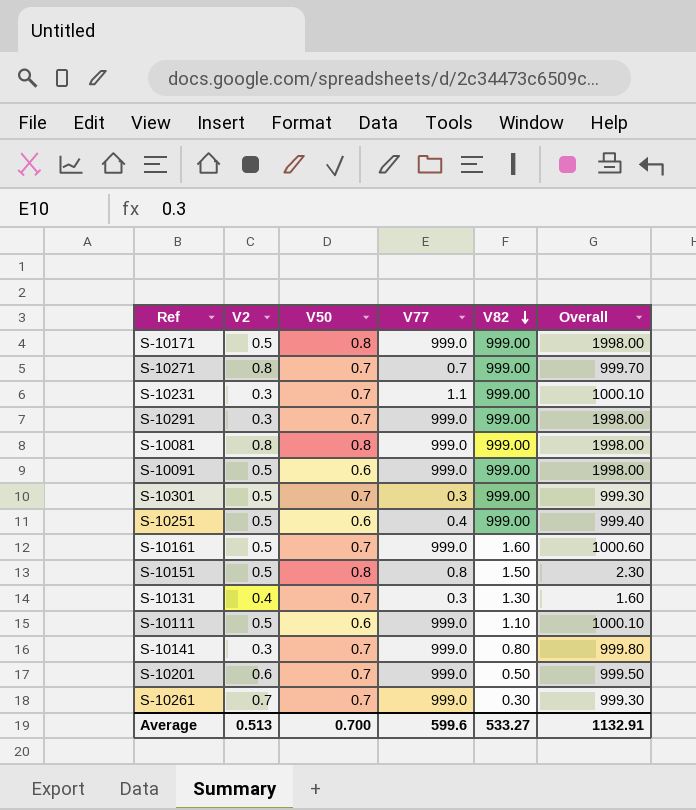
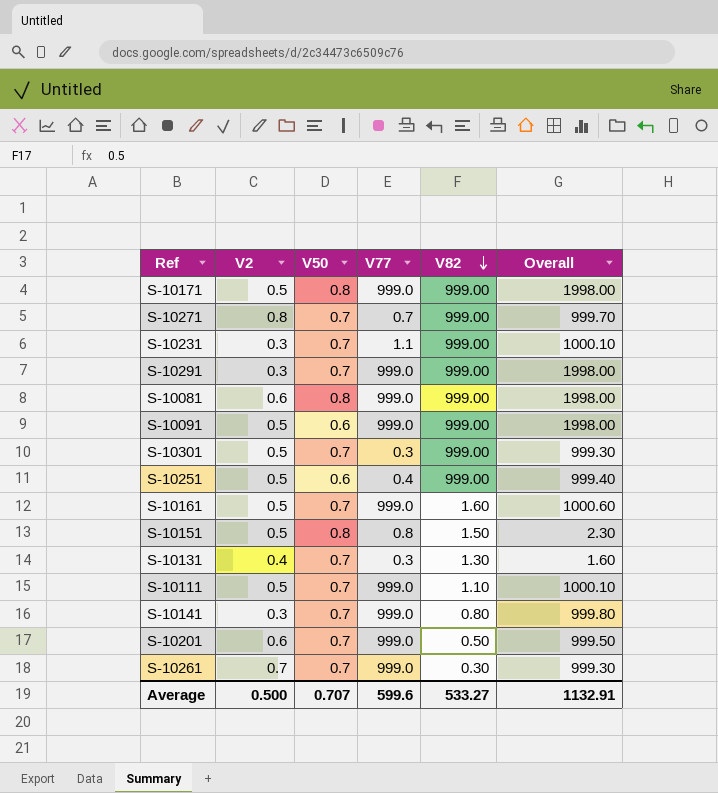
S-10081 | V2: 0.8 -> 0.6
S-10111 | V50: 0.6 -> 0.7
Average | V2: 0.513 -> 0.500
Average | V50: 0.700 -> 0.707

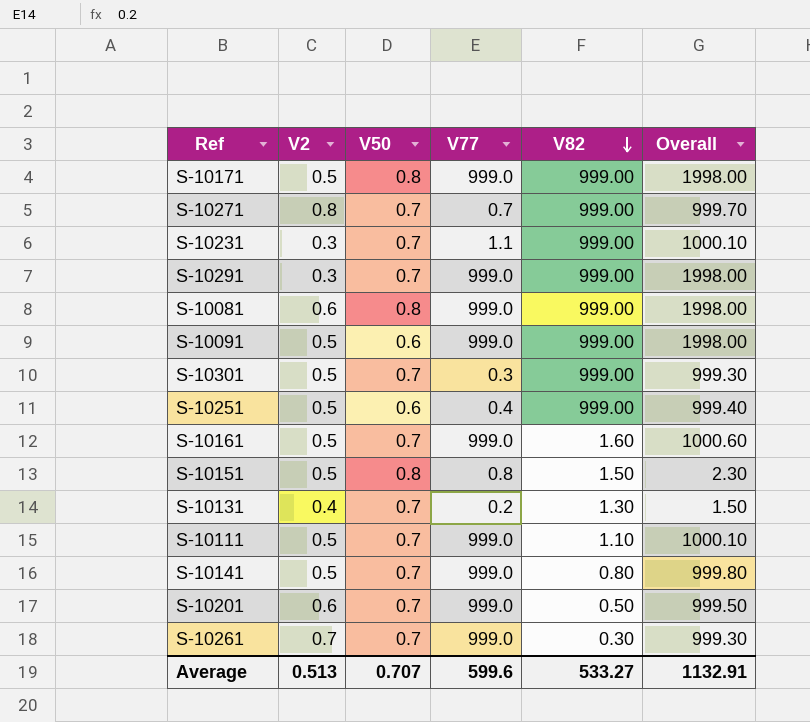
S-10131 | V77: 0.3 -> 0.2
S-10131 | Overall: 1.60 -> 1.50
S-10141 | V2: 0.3 -> 0.5
Average | V2: 0.500 -> 0.513

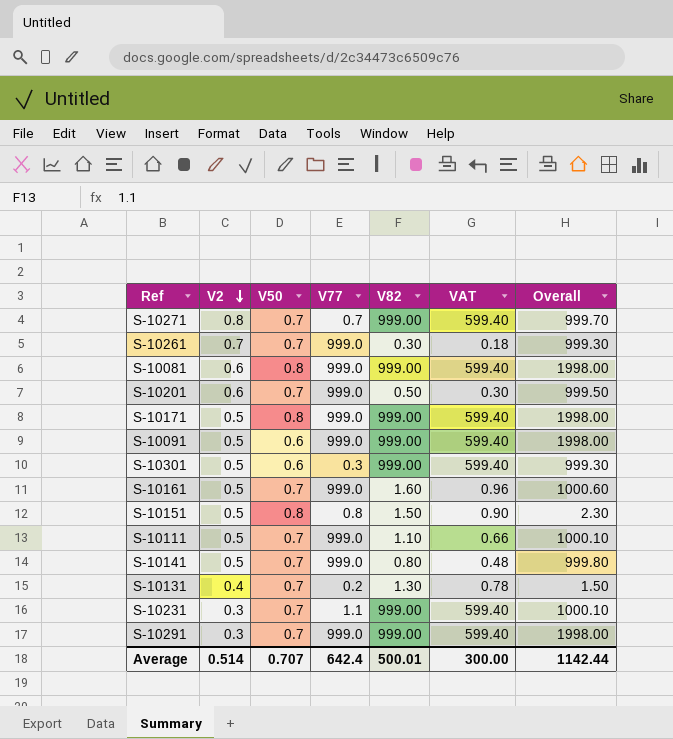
row order: V82 descending -> V2 descending
column VAT | formula: none -> [V82] * 0.6
row S-10251: 0.5 | 0.6 | 0.4 | 999.00 | 999.40 -> none
S-10301 | V50: 0.7 -> 0.6
Average | V2: 0.513 -> 0.514
Average | V77: 599.6 -> 642.4
Average | V82: 533.27 -> 500.01
Average | Overall: 1132.91 -> 1142.44

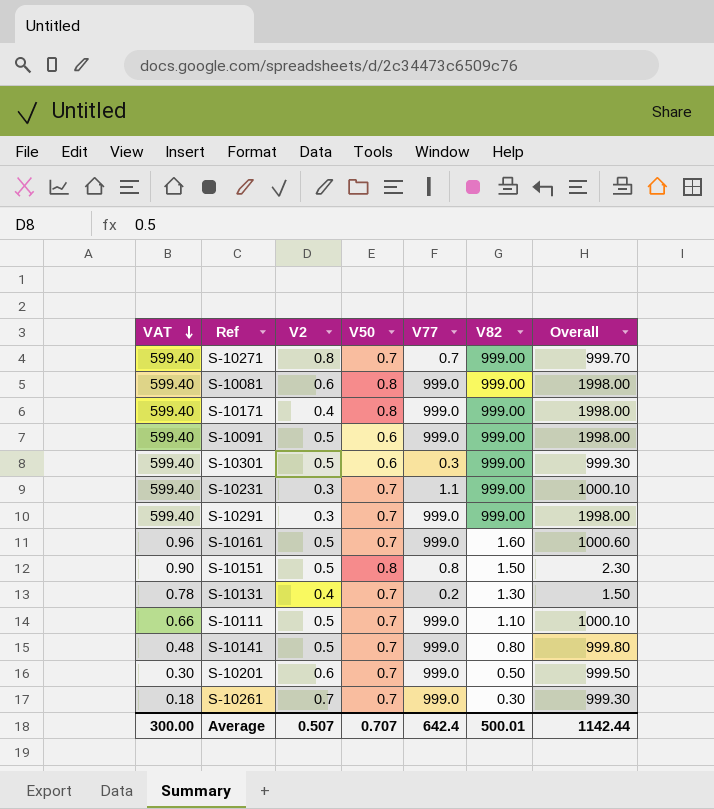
row order: V2 descending -> VAT descending
column VAT | position: 6 -> 1
S-10171 | V2: 0.5 -> 0.4
Average | V2: 0.514 -> 0.507

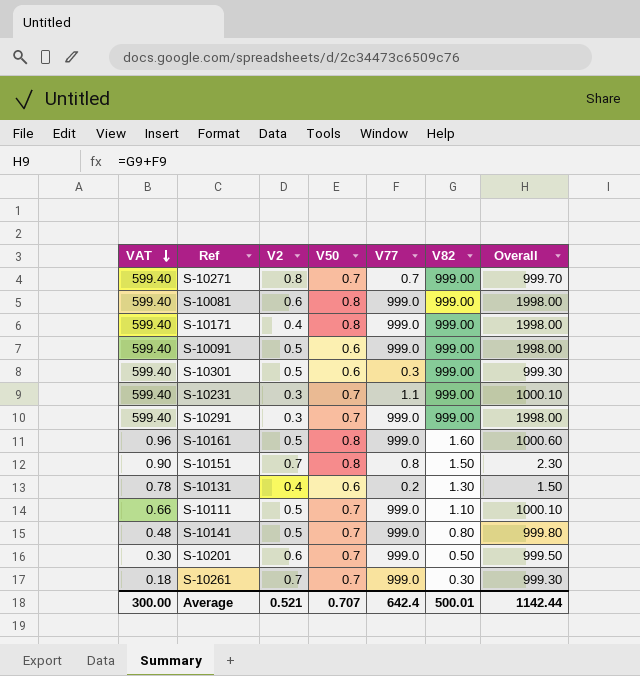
S-10161 | V50: 0.7 -> 0.8
S-10151 | V2: 0.5 -> 0.7
S-10131 | V50: 0.7 -> 0.6
Average | V2: 0.507 -> 0.521

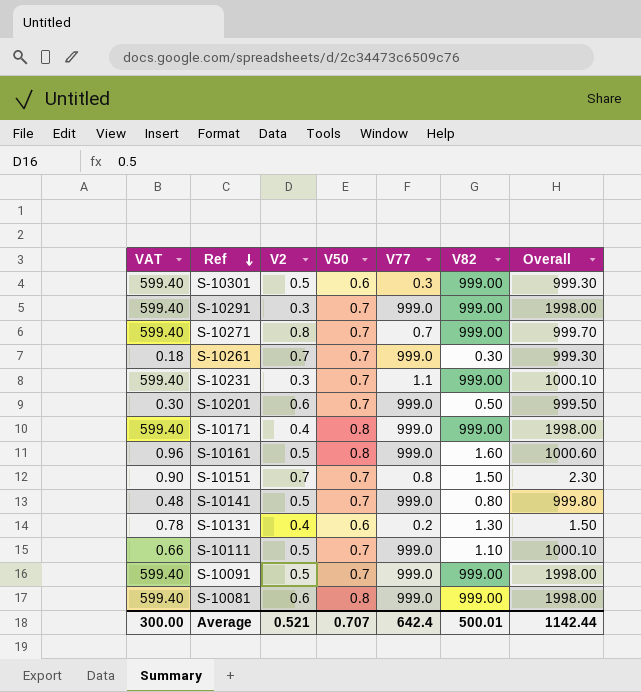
row order: VAT descending -> Ref descending
S-10151 | V50: 0.8 -> 0.7
S-10091 | V50: 0.6 -> 0.7

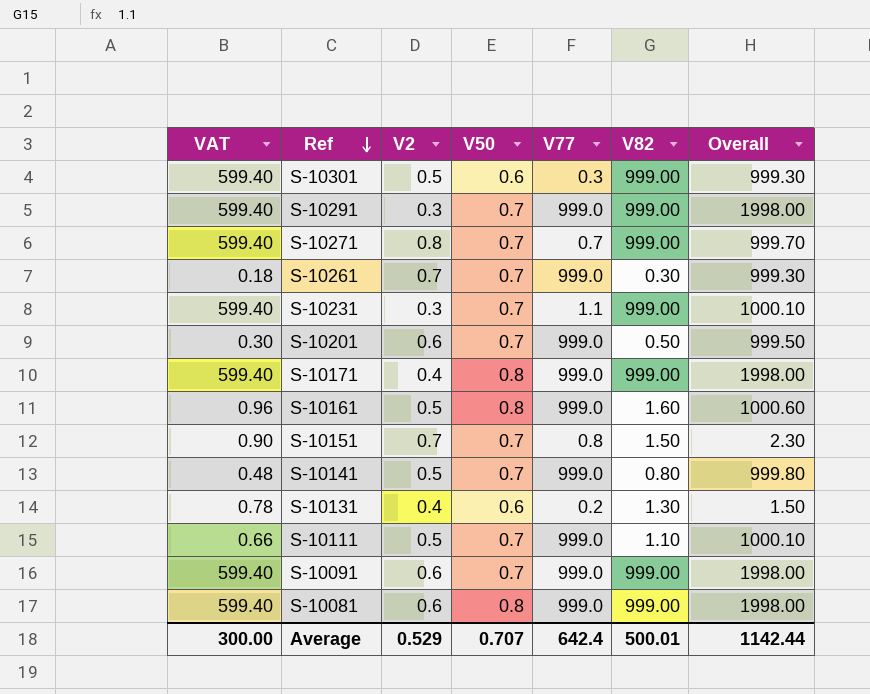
S-10091 | V2: 0.5 -> 0.6
Average | V2: 0.521 -> 0.529

